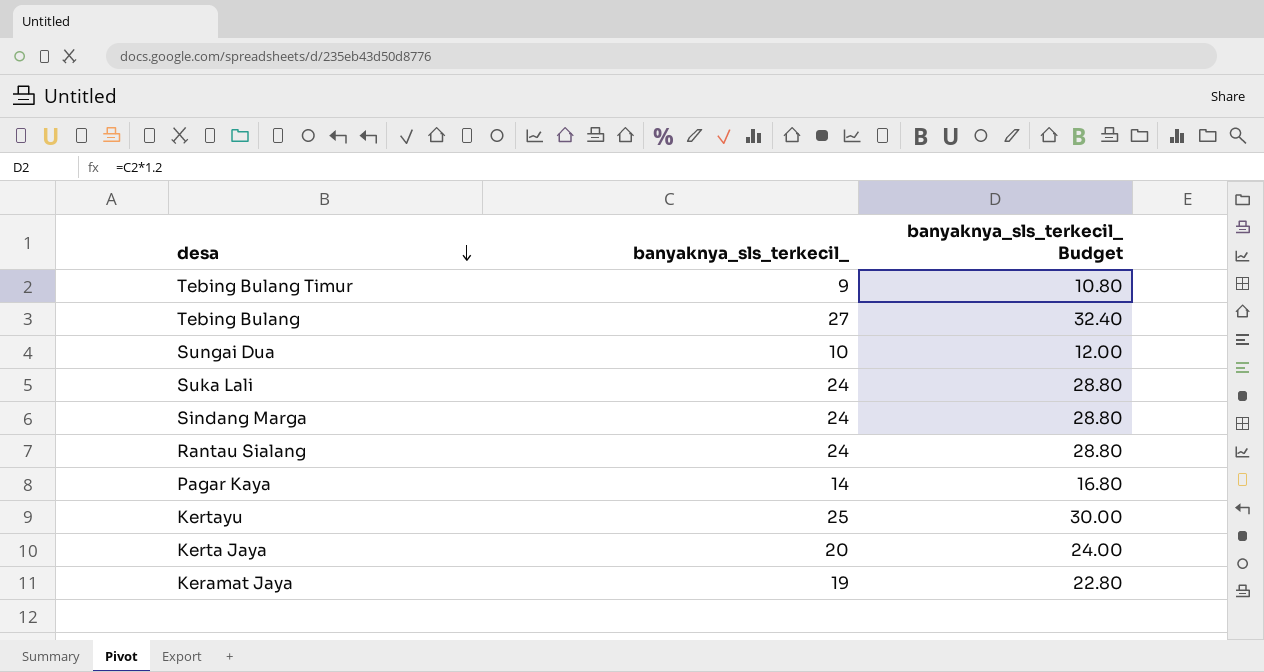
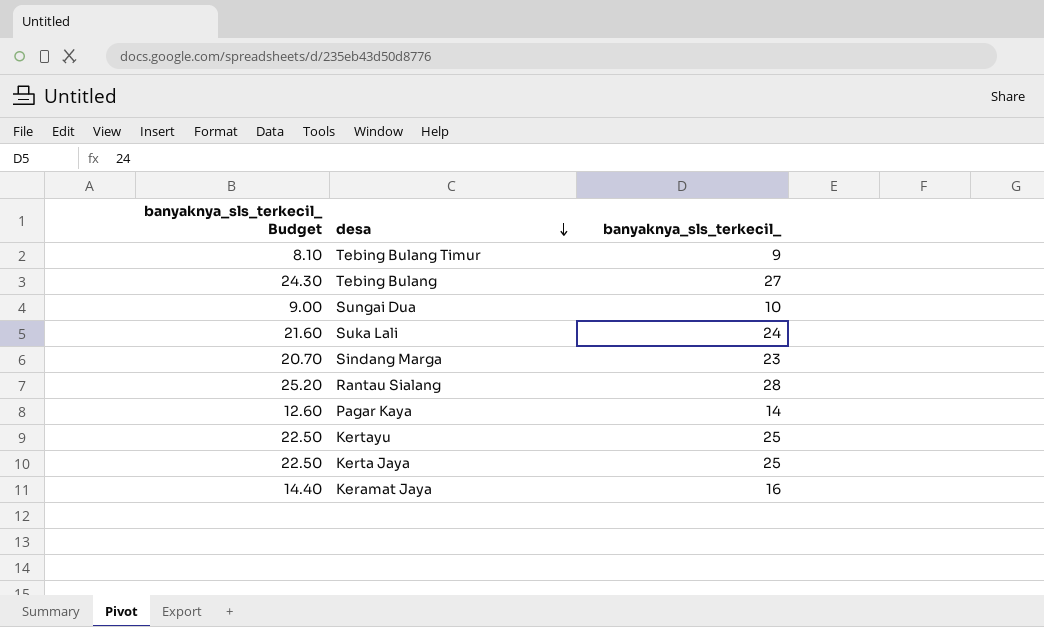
column banyaknya_sls_terkecil_ Budget | formula: [banyaknya_sls_terkecil_] * 1.2 -> [banyaknya_sls_terkecil_] * 0.9
column banyaknya_sls_terkecil_ Budget | position: 3 -> 1
Sindang Marga | banyaknya_sls_terkecil_: 24 -> 23
Rantau Sialang | banyaknya_sls_terkecil_: 24 -> 28
Kerta Jaya | banyaknya_sls_terkecil_: 20 -> 25
Keramat Jaya | banyaknya_sls_terkecil_: 19 -> 16

